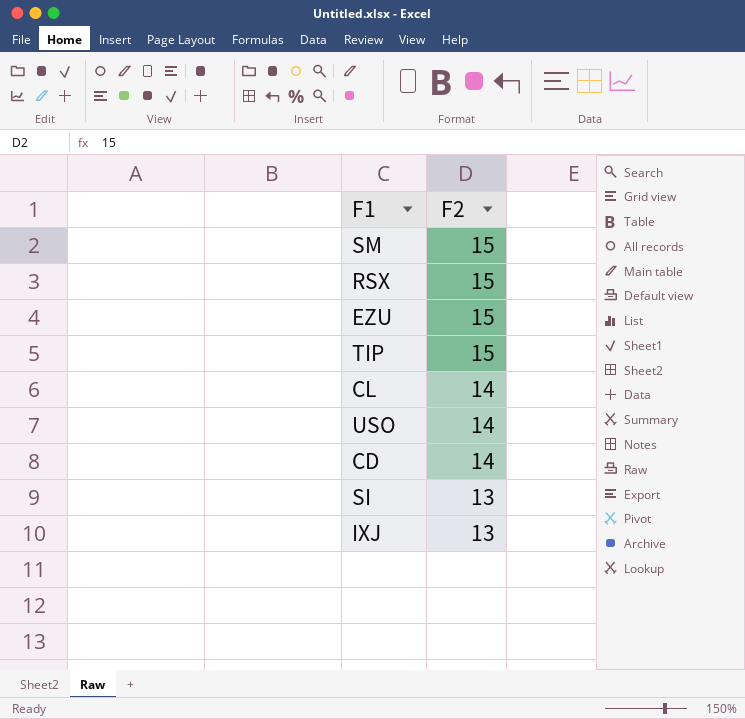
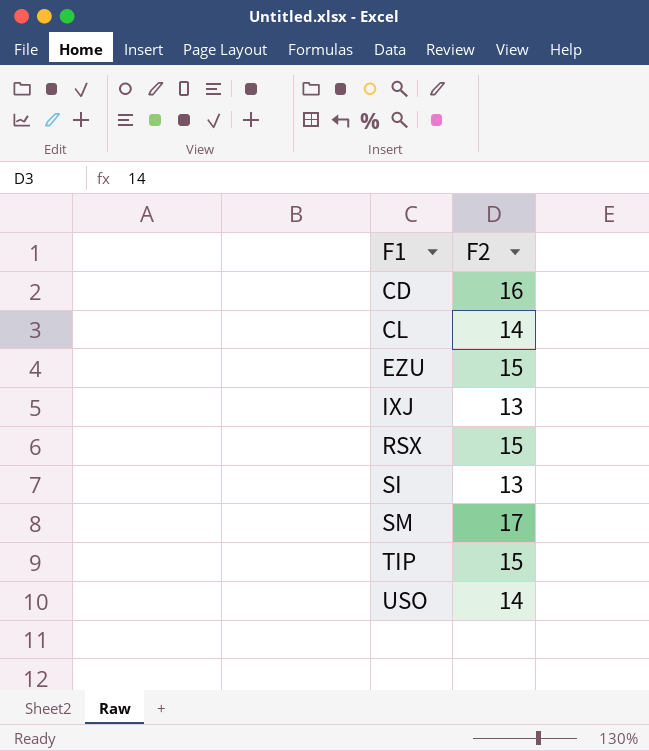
row order: F2 descending -> F1 ascending
CD | F2: 14 -> 16
SM | F2: 15 -> 17

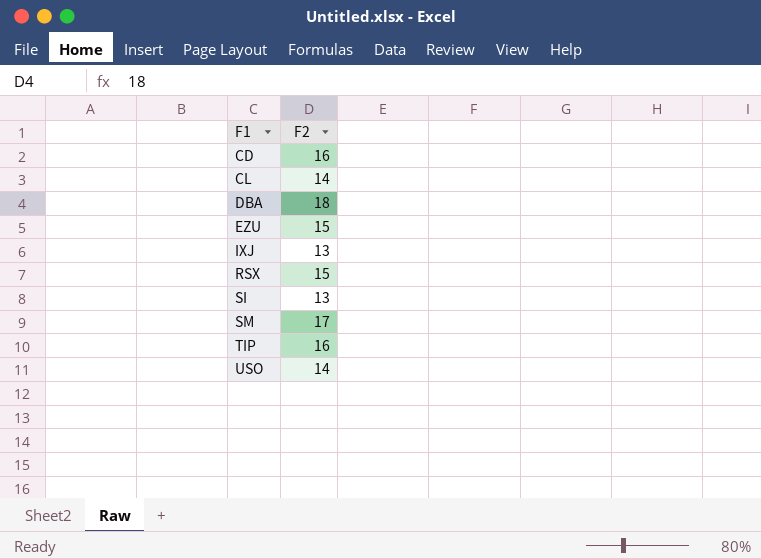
row DBA: none -> 18
TIP | F2: 15 -> 16

